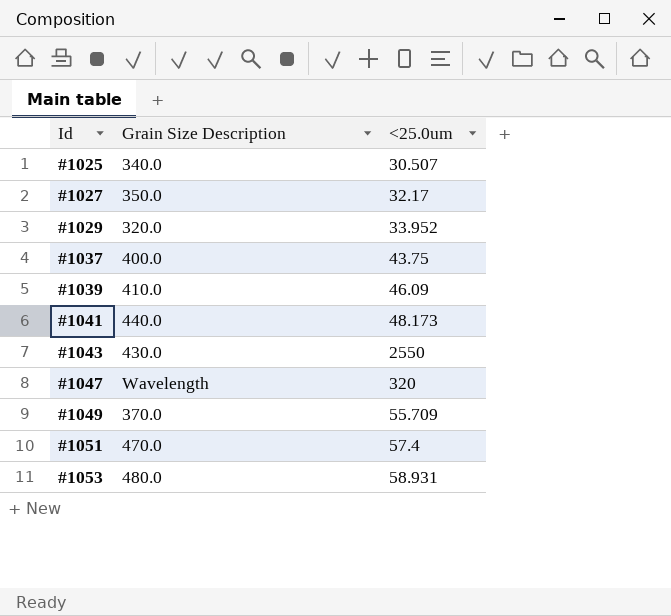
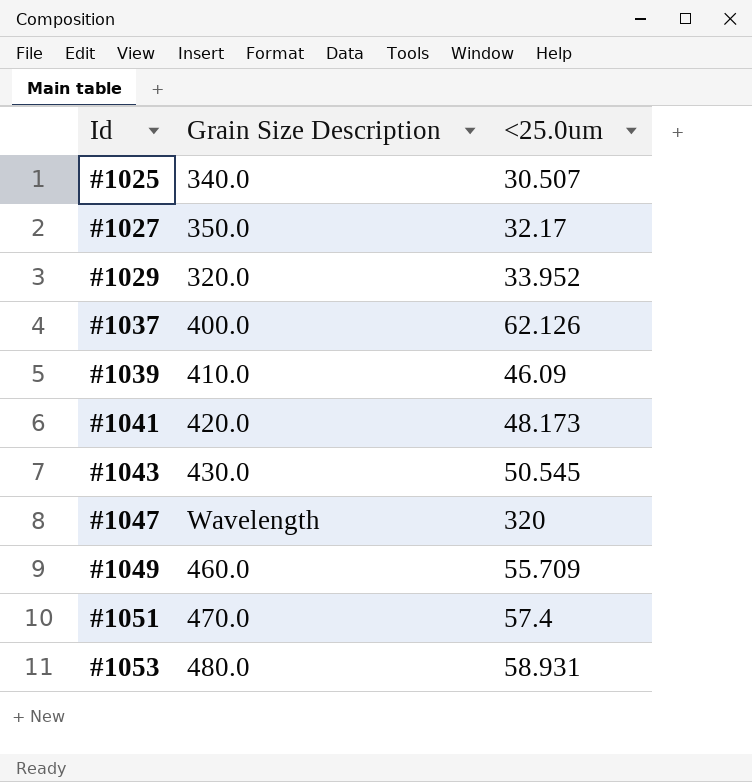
#1037 | <25.0um: 43.75 -> 62.126
#1041 | Grain Size Description: 440.0 -> 420.0
#1043 | <25.0um: 2550 -> 50.545
#1049 | Grain Size Description: 370.0 -> 460.0

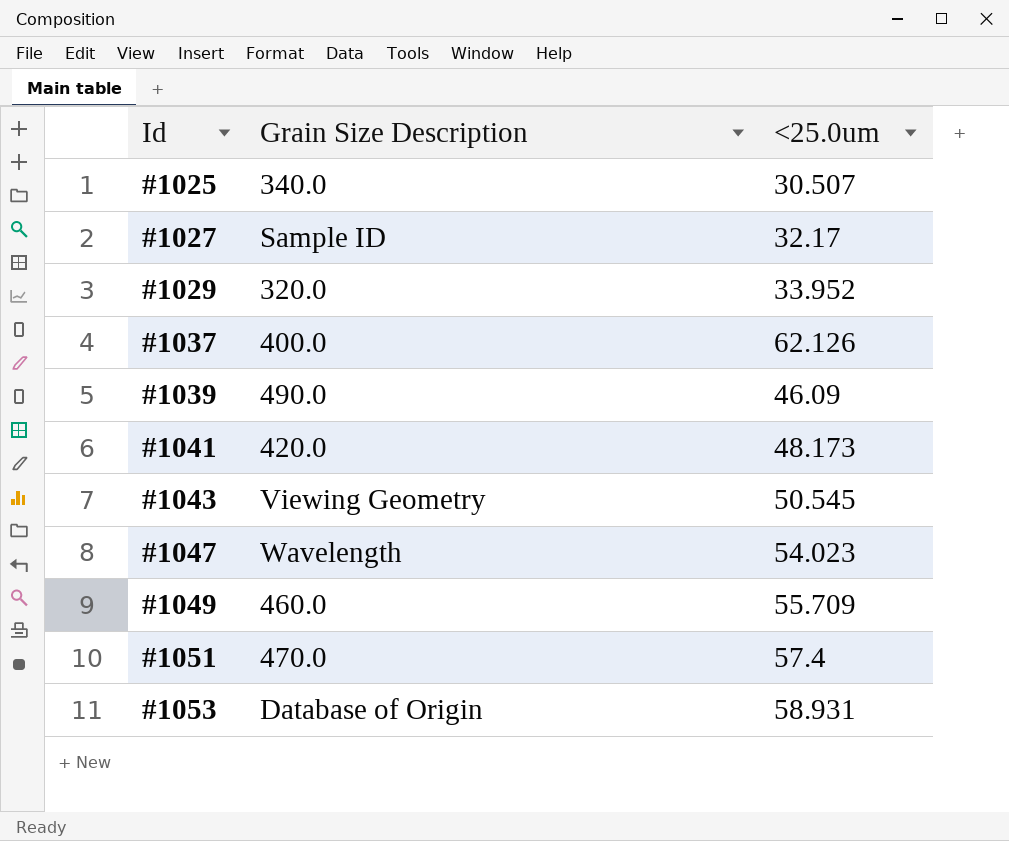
#1027 | Grain Size Description: 350.0 -> Sample ID
#1039 | Grain Size Description: 410.0 -> 490.0
#1043 | Grain Size Description: 430.0 -> Viewing Geometry
#1047 | <25.0um: 320 -> 54.023
#1053 | Grain Size Description: 480.0 -> Database of Origin

